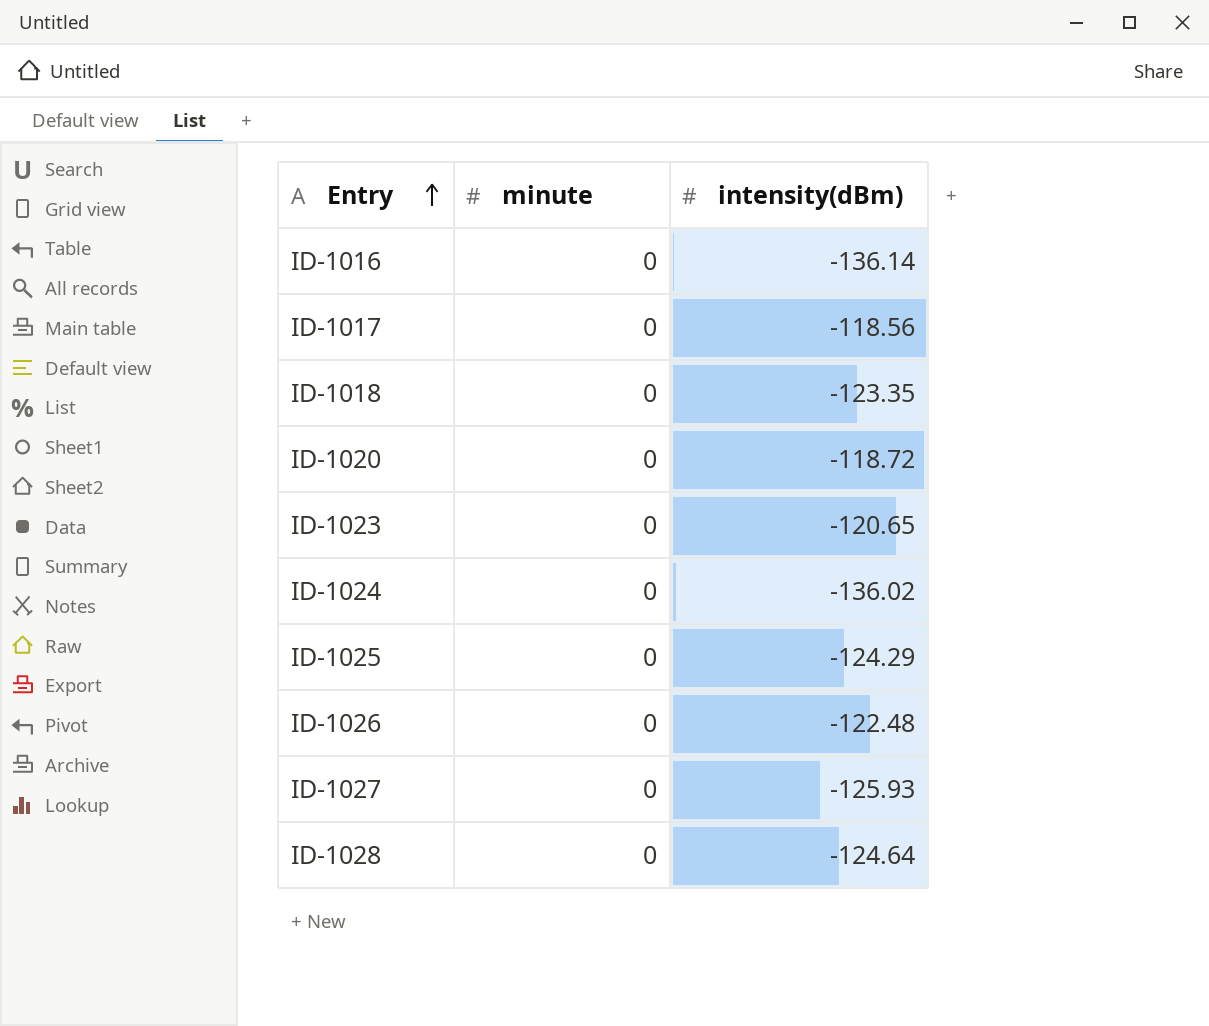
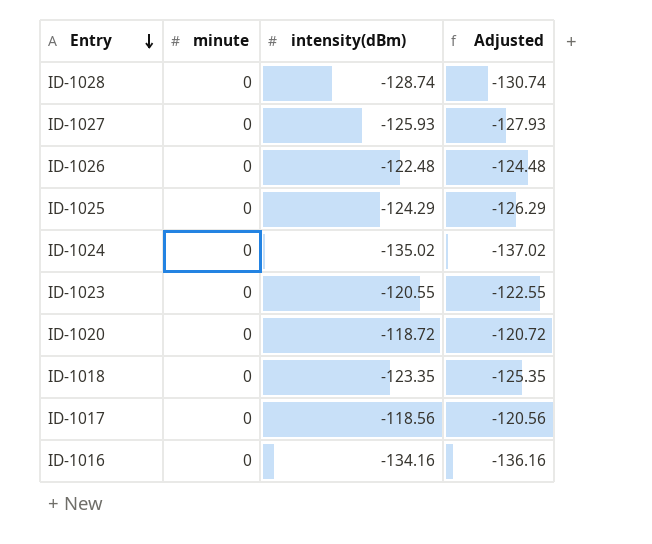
row order: Entry ascending -> Entry descending
column Adjusted | formula: none -> [intensity(dBm)] - 2
ID-1028 | intensity(dBm): -124.64 -> -128.74
ID-1024 | intensity(dBm): -136.02 -> -135.02
ID-1023 | intensity(dBm): -120.65 -> -120.55
ID-1016 | intensity(dBm): -136.14 -> -134.16

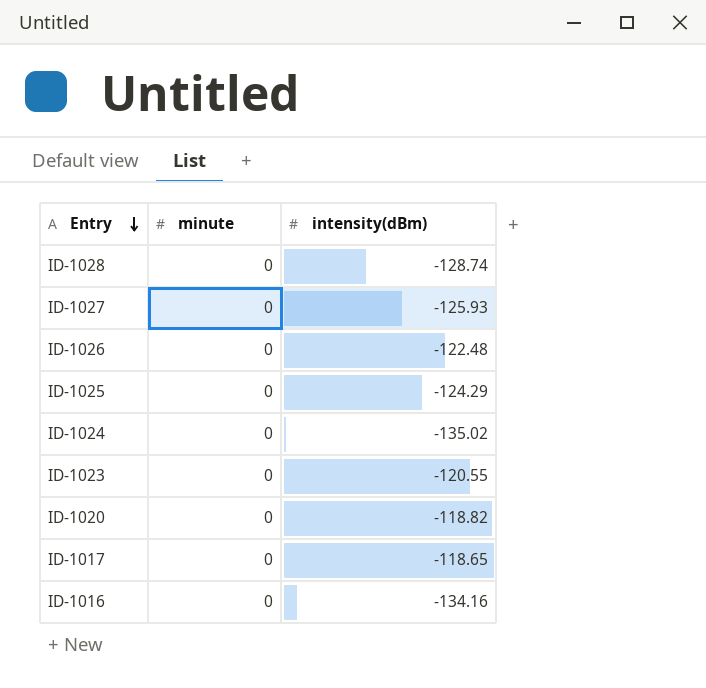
column Adjusted | formula: [intensity(dBm)] - 2 -> none
row ID-1018: 0 | -123.35 | -125.35 -> none
ID-1020 | intensity(dBm): -118.72 -> -118.82
ID-1017 | intensity(dBm): -118.56 -> -118.65

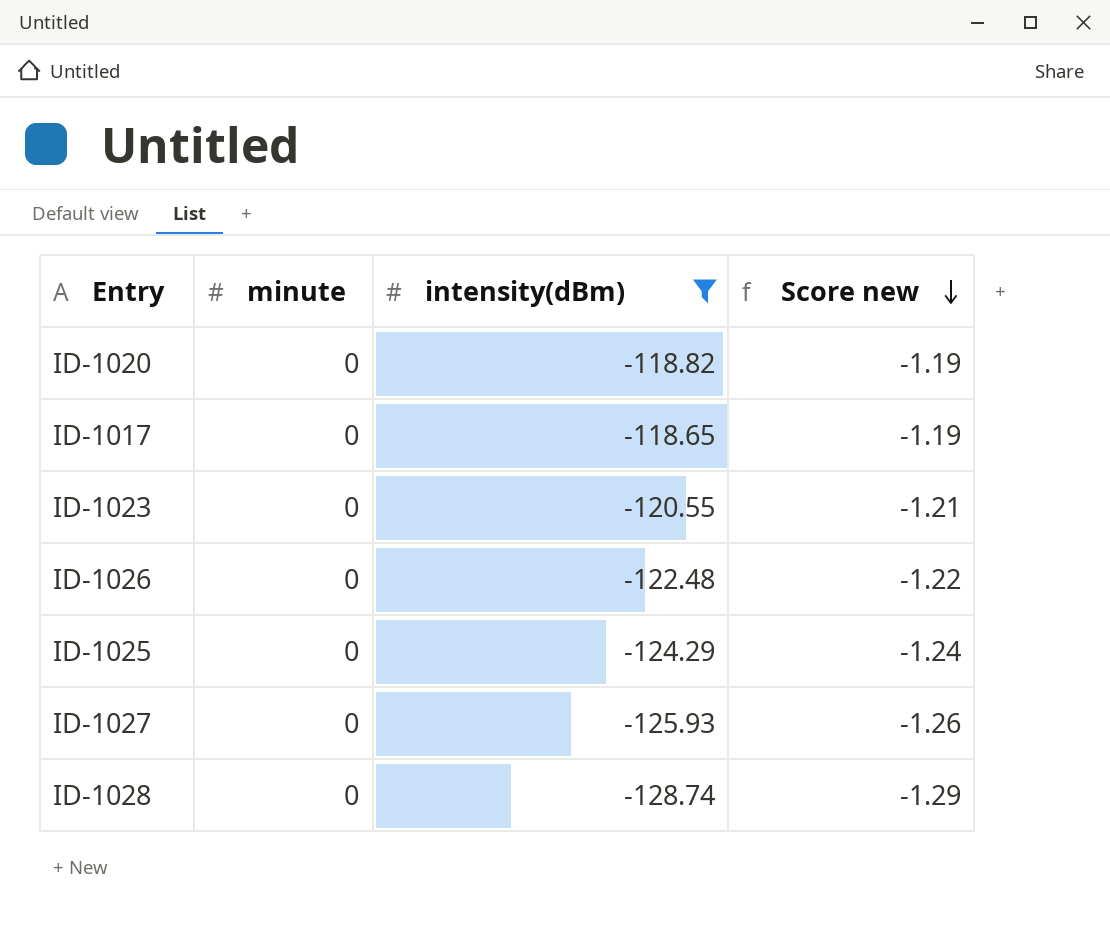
filter: none -> intensity(dBm) >= -128.74
row order: Entry descending -> Score new descending
column Score new | formula: none -> [intensity(dBm)] * 0.01

